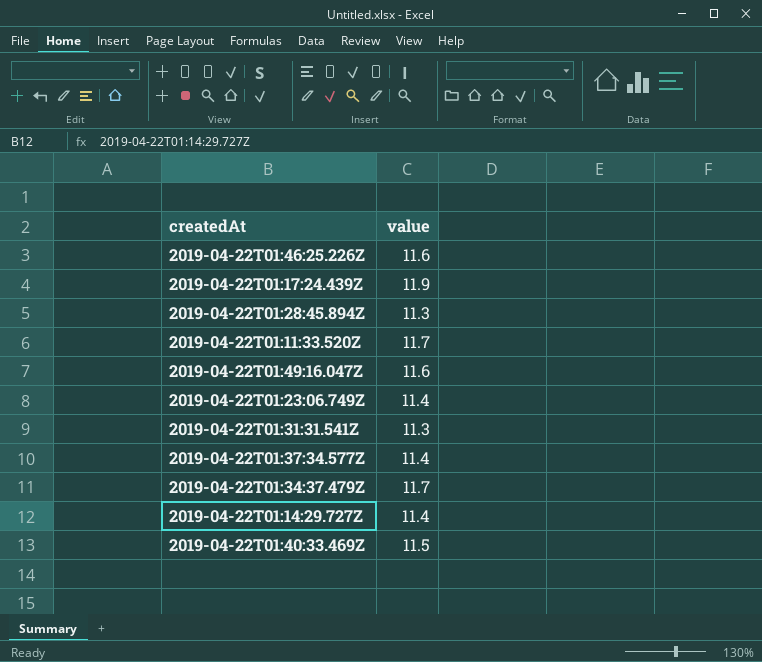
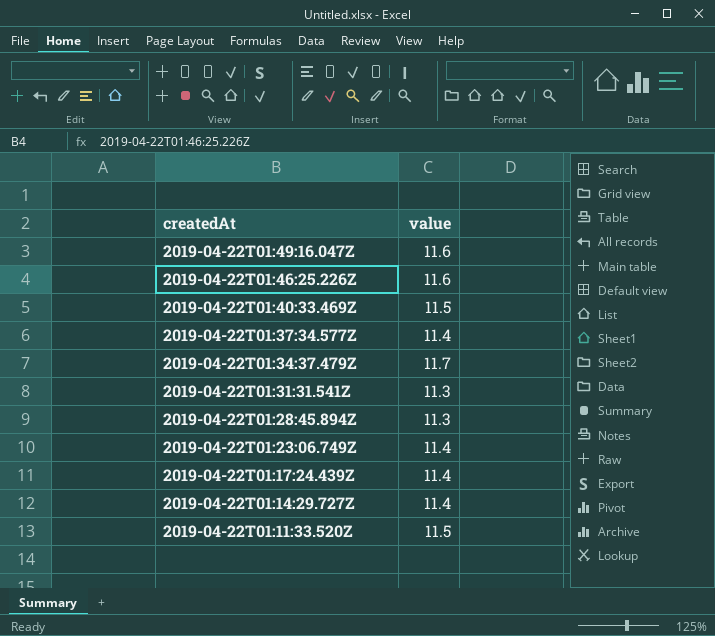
row order: none -> createdAt descending
2019-04-22T01:17:24.439Z | value: 11.9 -> 11.4
2019-04-22T01:11:33.520Z | value: 11.7 -> 11.5

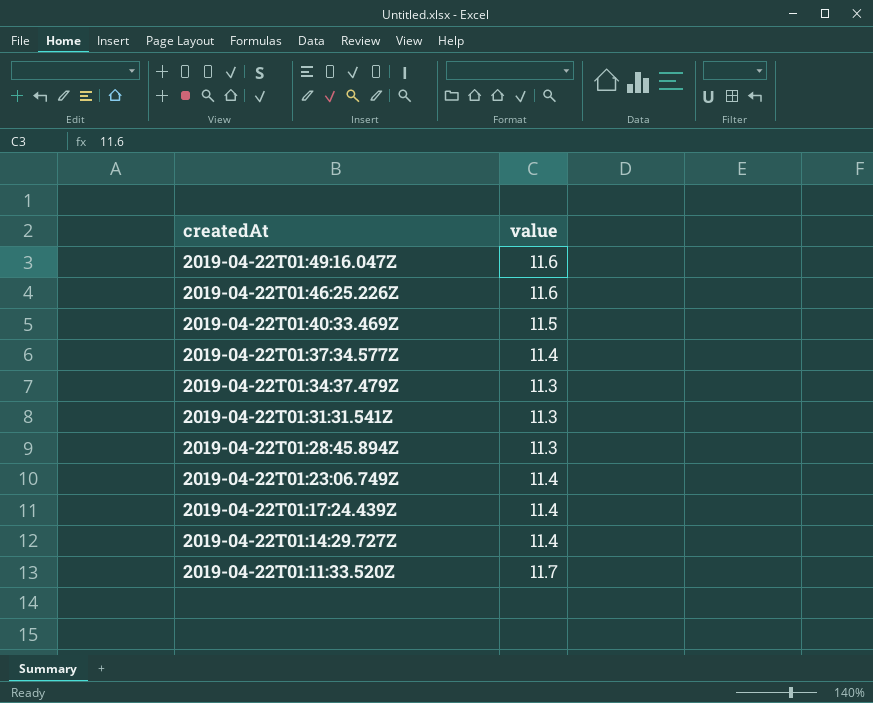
2019-04-22T01:34:37.479Z | value: 11.7 -> 11.3
2019-04-22T01:11:33.520Z | value: 11.5 -> 11.7

